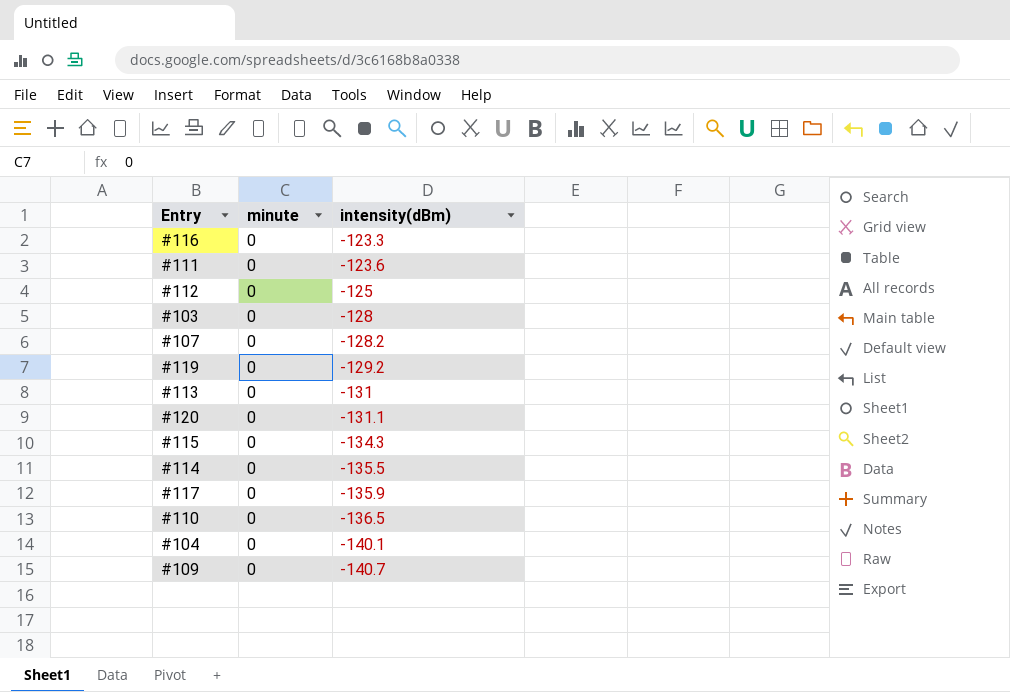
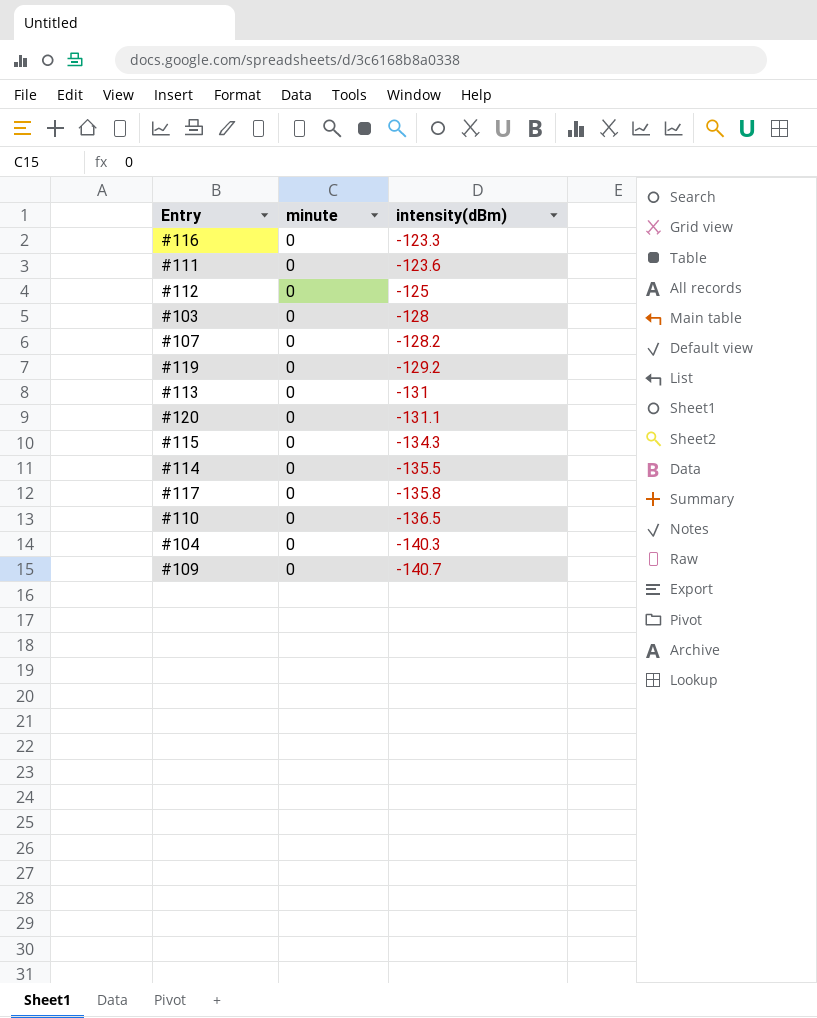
#117 | intensity(dBm): -135.9 -> -135.8
#104 | intensity(dBm): -140.1 -> -140.3

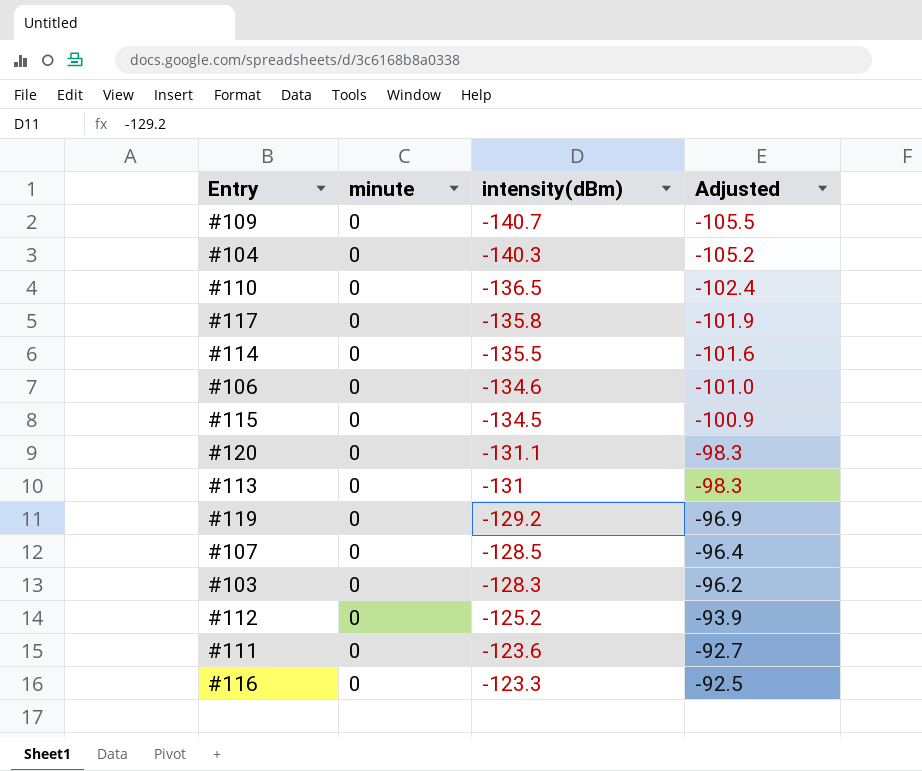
row order: intensity(dBm) descending -> intensity(dBm) ascending
column Adjusted | formula: none -> [intensity(dBm)] * 0.75
row #106: none -> 0 | -134.6 | -101.0
#115 | intensity(dBm): -134.3 -> -134.5
#107 | intensity(dBm): -128.2 -> -128.5
#103 | intensity(dBm): -128 -> -128.3
#112 | intensity(dBm): -125 -> -125.2

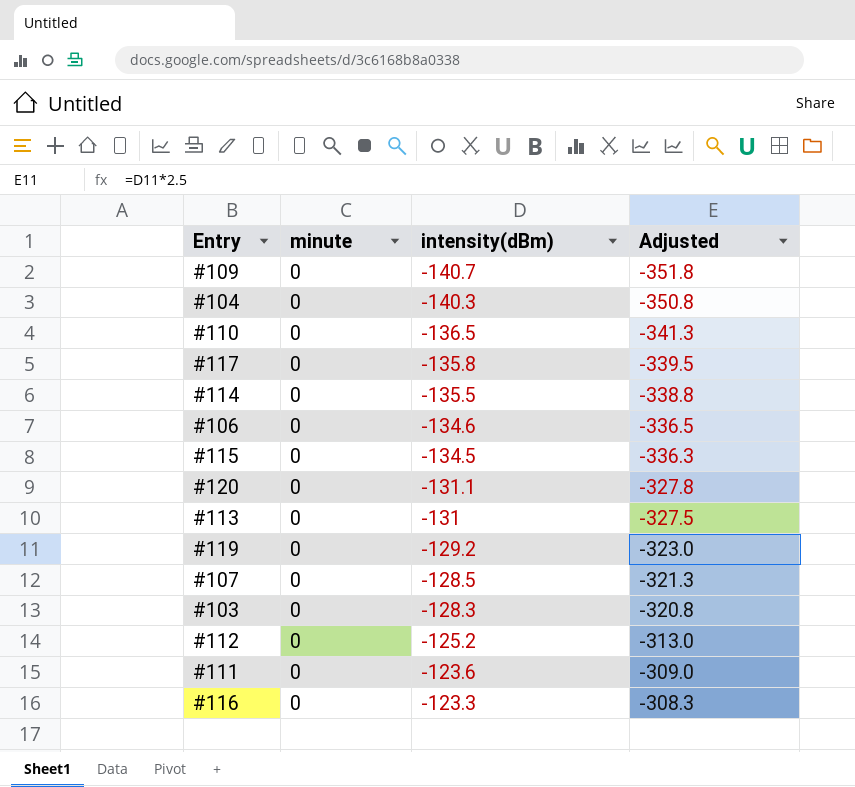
column Adjusted | formula: [intensity(dBm)] * 0.75 -> [intensity(dBm)] * 2.5

